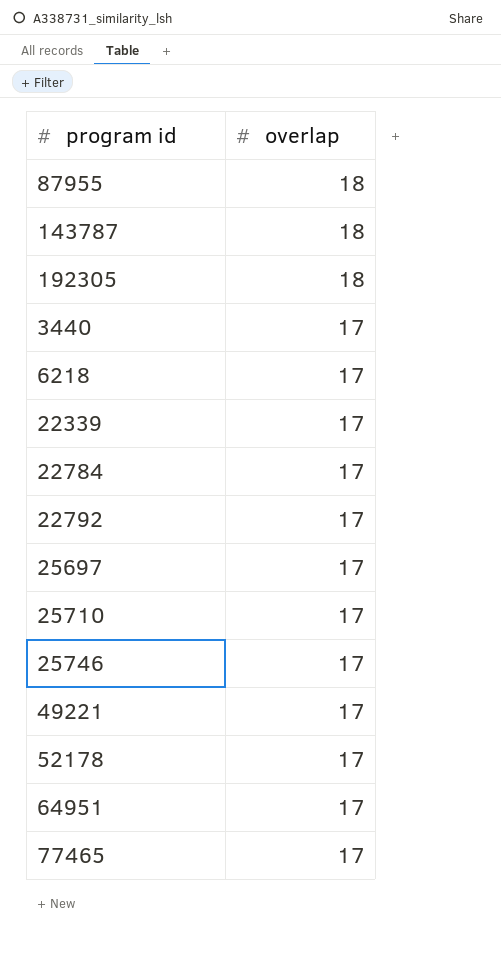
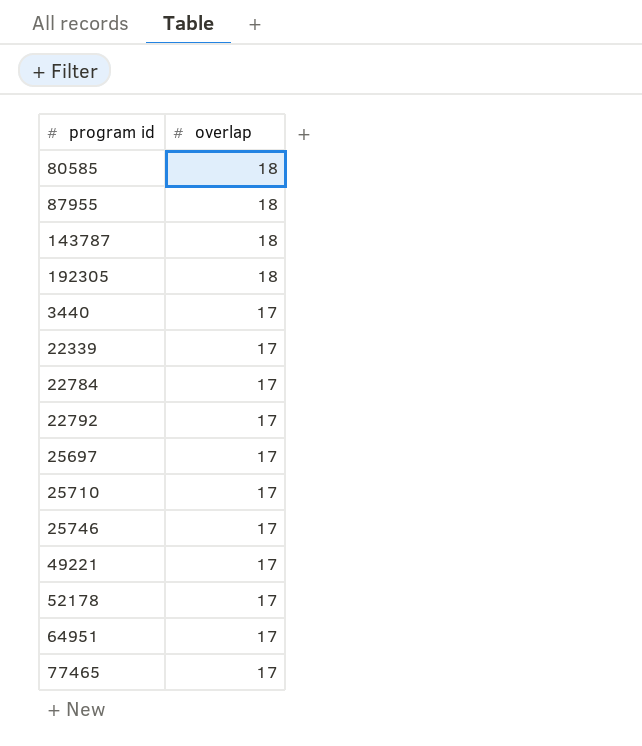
row 6218: 17 -> none
row 80585: none -> 18

